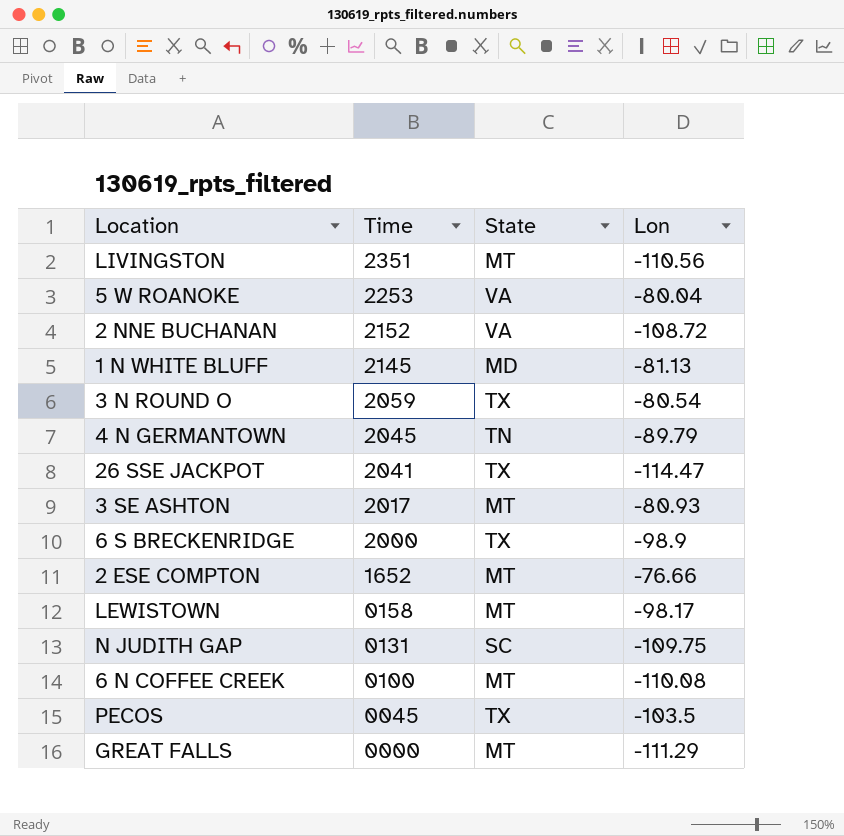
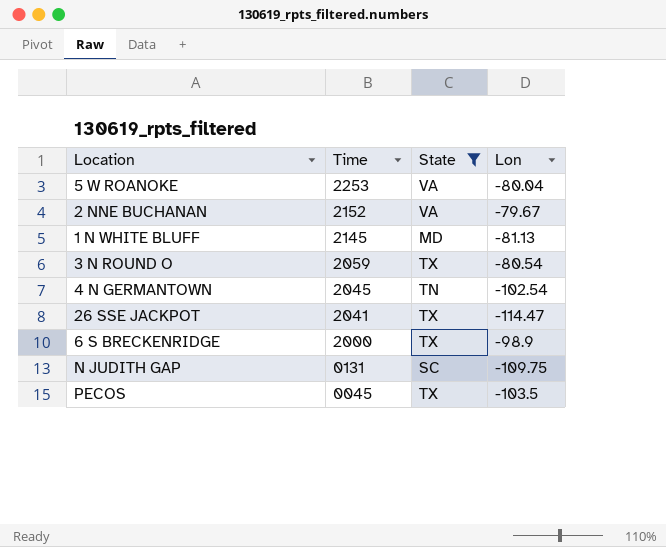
filter: none -> State != MT
2 NNE BUCHANAN | Lon: -108.72 -> -79.67
4 N GERMANTOWN | Lon: -89.79 -> -102.54

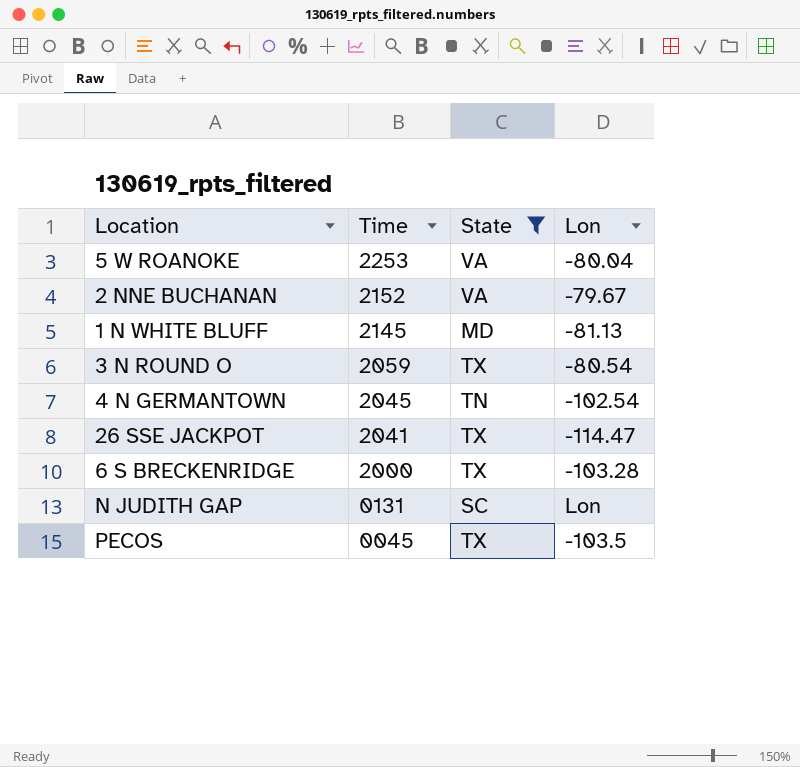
6 S BRECKENRIDGE | Lon: -98.9 -> -103.28
N JUDITH GAP | Lon: -109.75 -> Lon

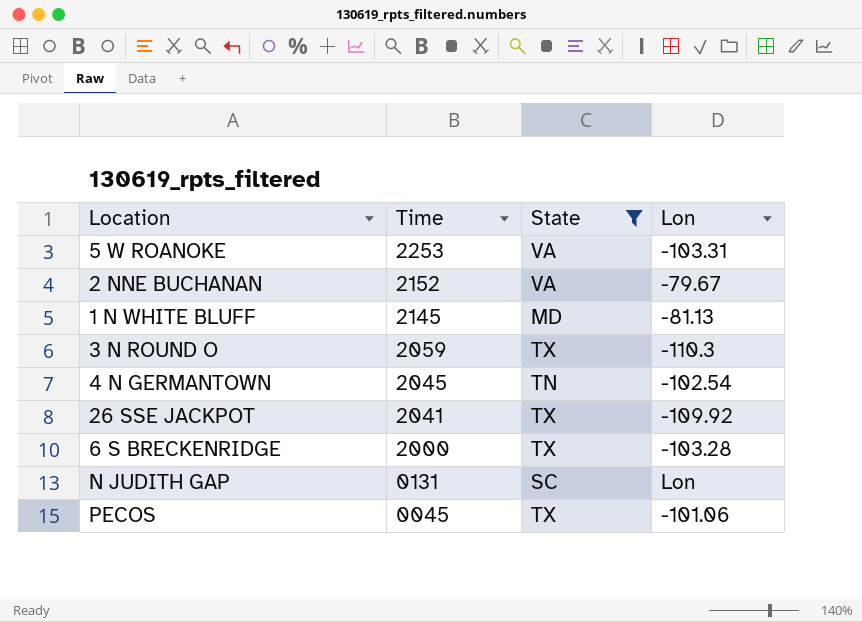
5 W ROANOKE | Lon: -80.04 -> -103.31
3 N ROUND O | Lon: -80.54 -> -110.3
26 SSE JACKPOT | Lon: -114.47 -> -109.92
PECOS | Lon: -103.5 -> -101.06

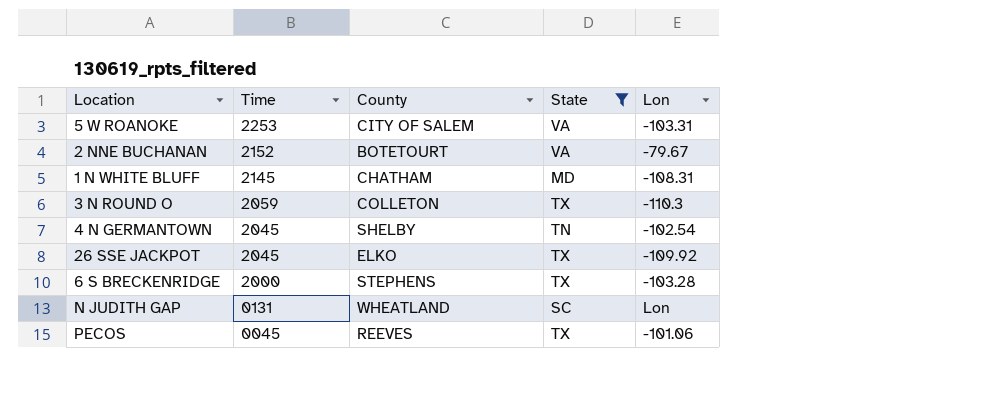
column County | position: none -> 3
1 N WHITE BLUFF | Lon: -81.13 -> -108.31
26 SSE JACKPOT | Time: 2041 -> 2045

